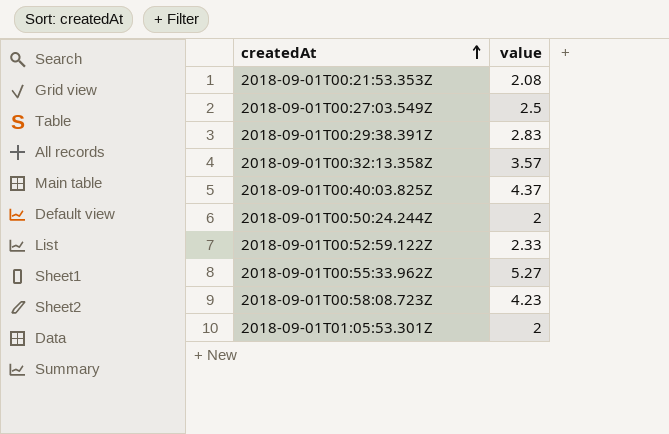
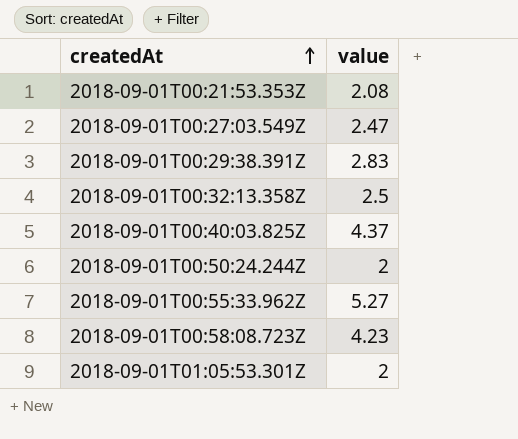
row 2018-09-01T00:52:59.122Z: 2.33 -> none
2018-09-01T00:27:03.549Z | value: 2.5 -> 2.47
2018-09-01T00:32:13.358Z | value: 3.57 -> 2.5

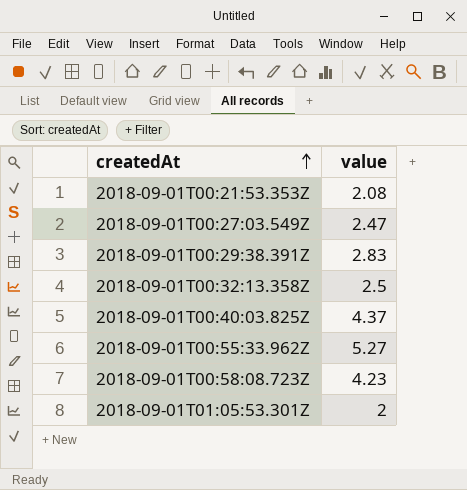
row 2018-09-01T00:50:24.244Z: 2 -> none

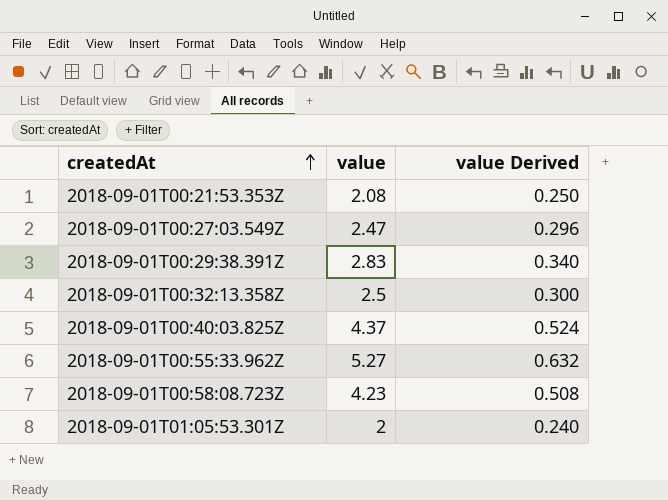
column value Derived | formula: none -> [value] * 0.12

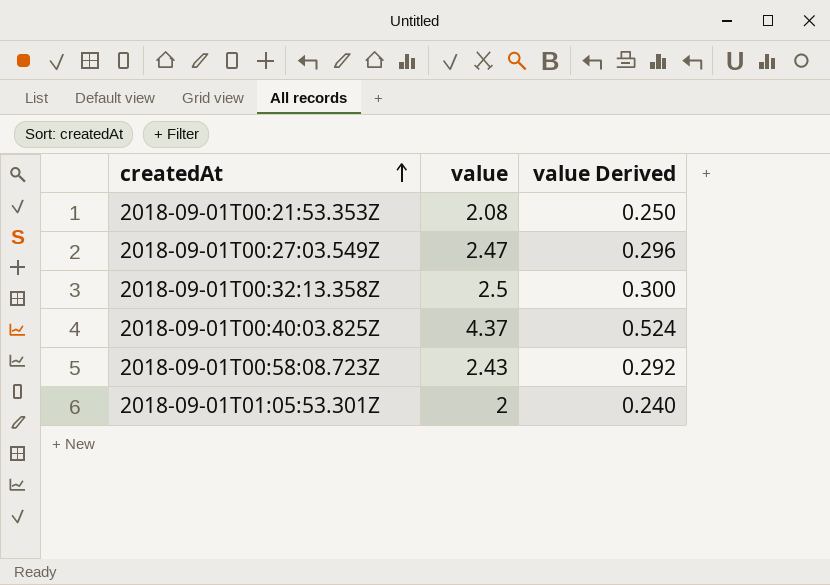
row 2018-09-01T00:29:38.391Z: 2.83 | 0.340 -> none
row 2018-09-01T00:55:33.962Z: 5.27 | 0.632 -> none
2018-09-01T00:58:08.723Z | value: 4.23 -> 2.43
2018-09-01T00:58:08.723Z | value Derived: 0.508 -> 0.292

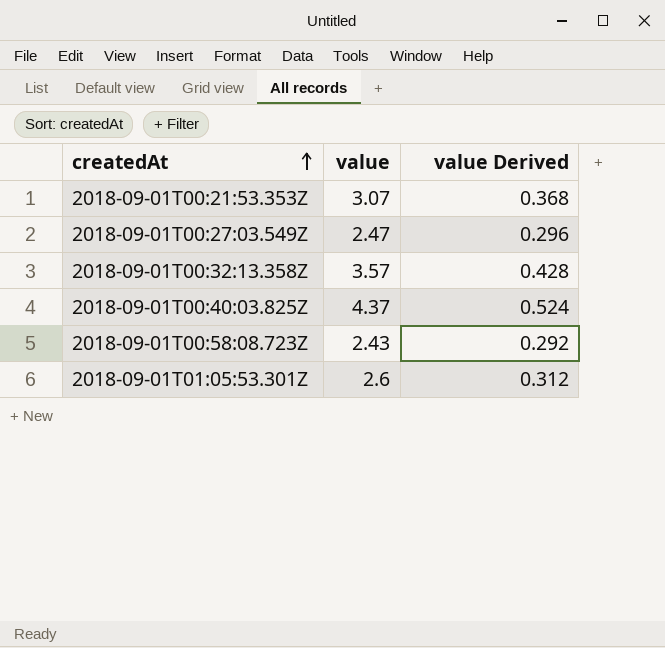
2018-09-01T00:21:53.353Z | value: 2.08 -> 3.07
2018-09-01T00:21:53.353Z | value Derived: 0.250 -> 0.368
2018-09-01T00:32:13.358Z | value: 2.5 -> 3.57
2018-09-01T00:32:13.358Z | value Derived: 0.300 -> 0.428
2018-09-01T01:05:53.301Z | value: 2 -> 2.6
2018-09-01T01:05:53.301Z | value Derived: 0.240 -> 0.312

